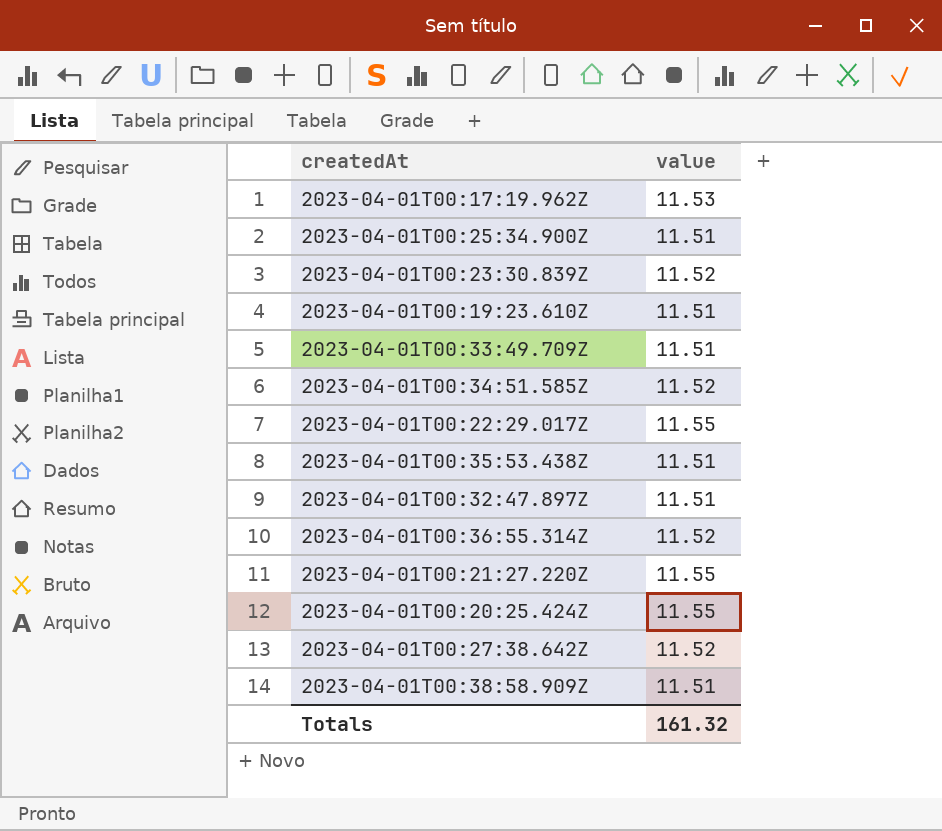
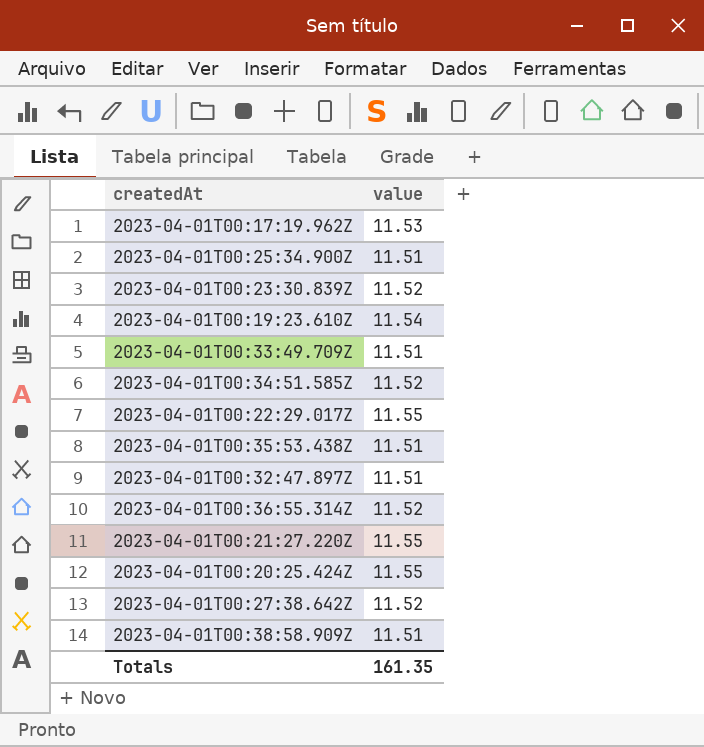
2023-04-01T00:19:23.610Z | value: 11.51 -> 11.54
Totals | value: 161.32 -> 161.35

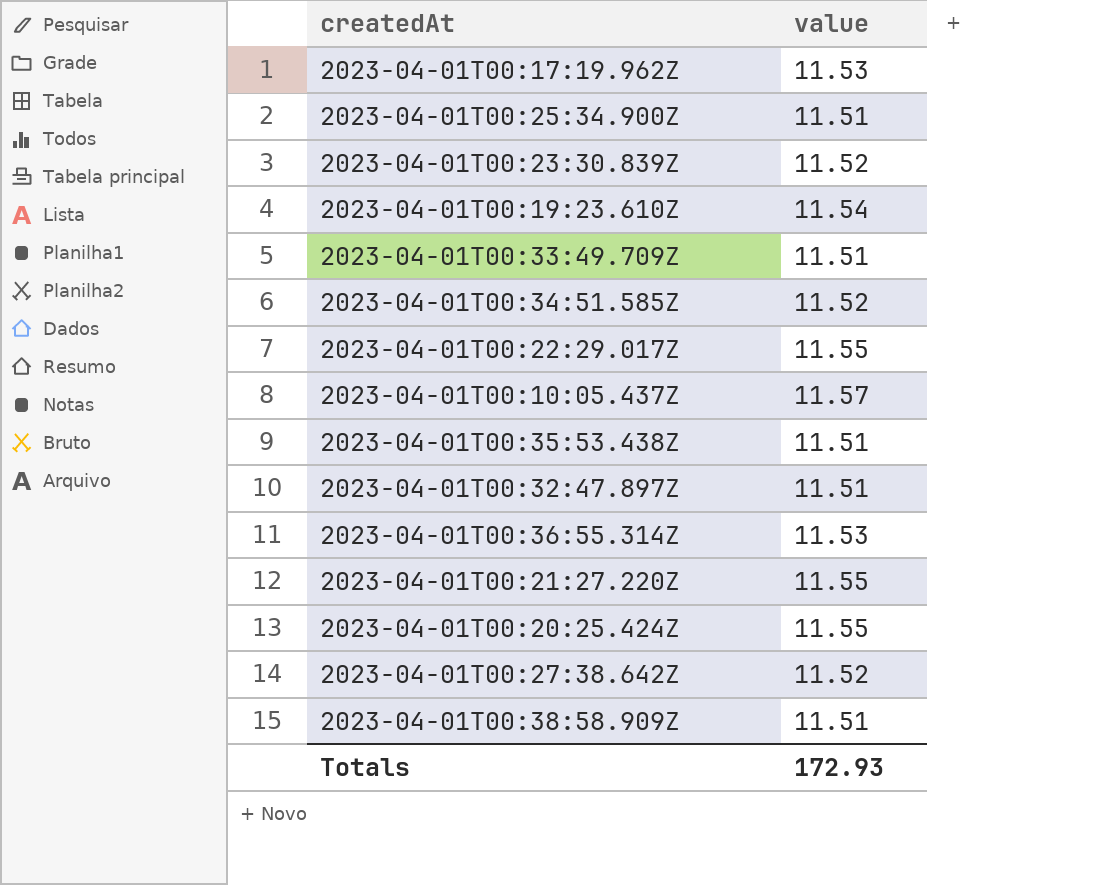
row 2023-04-01T00:10:05.437Z: none -> 11.57
2023-04-01T00:36:55.314Z | value: 11.52 -> 11.53
Totals | value: 161.35 -> 172.93

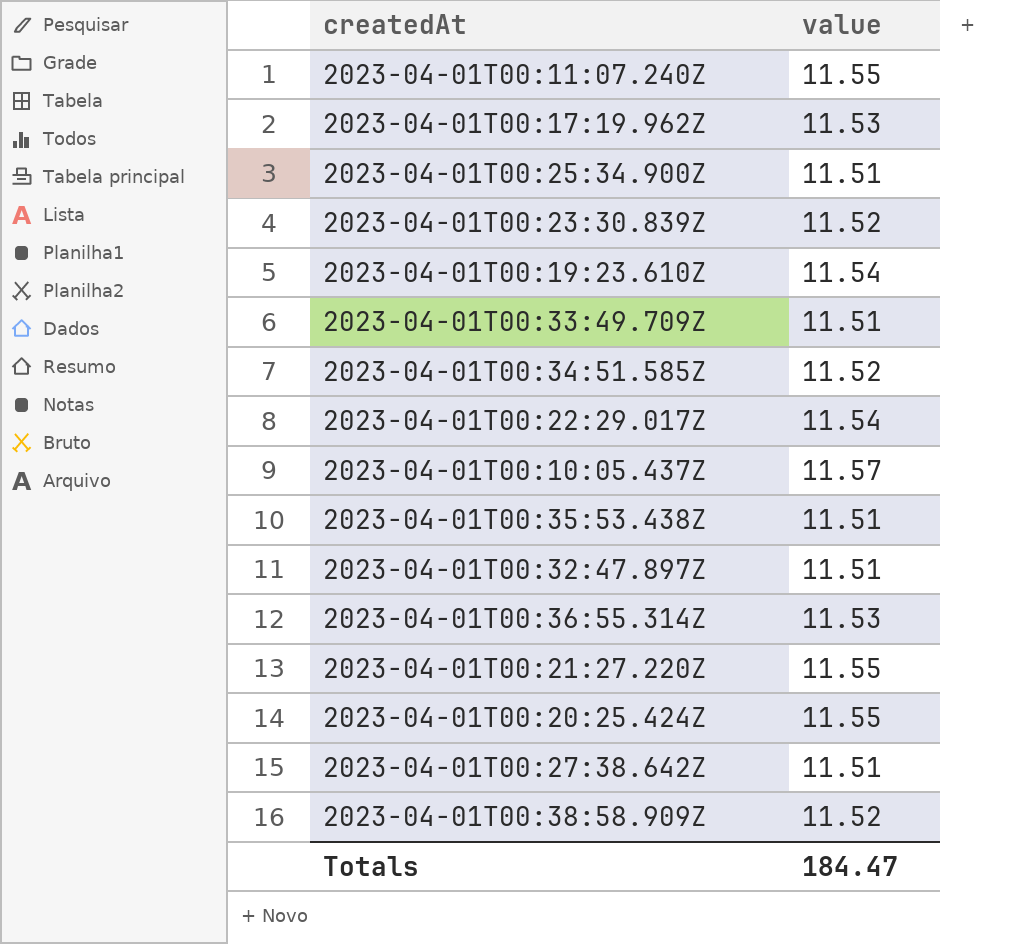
row 2023-04-01T00:11:07.240Z: none -> 11.55
2023-04-01T00:22:29.017Z | value: 11.55 -> 11.54
2023-04-01T00:27:38.642Z | value: 11.52 -> 11.51
2023-04-01T00:38:58.909Z | value: 11.51 -> 11.52
Totals | value: 172.93 -> 184.47

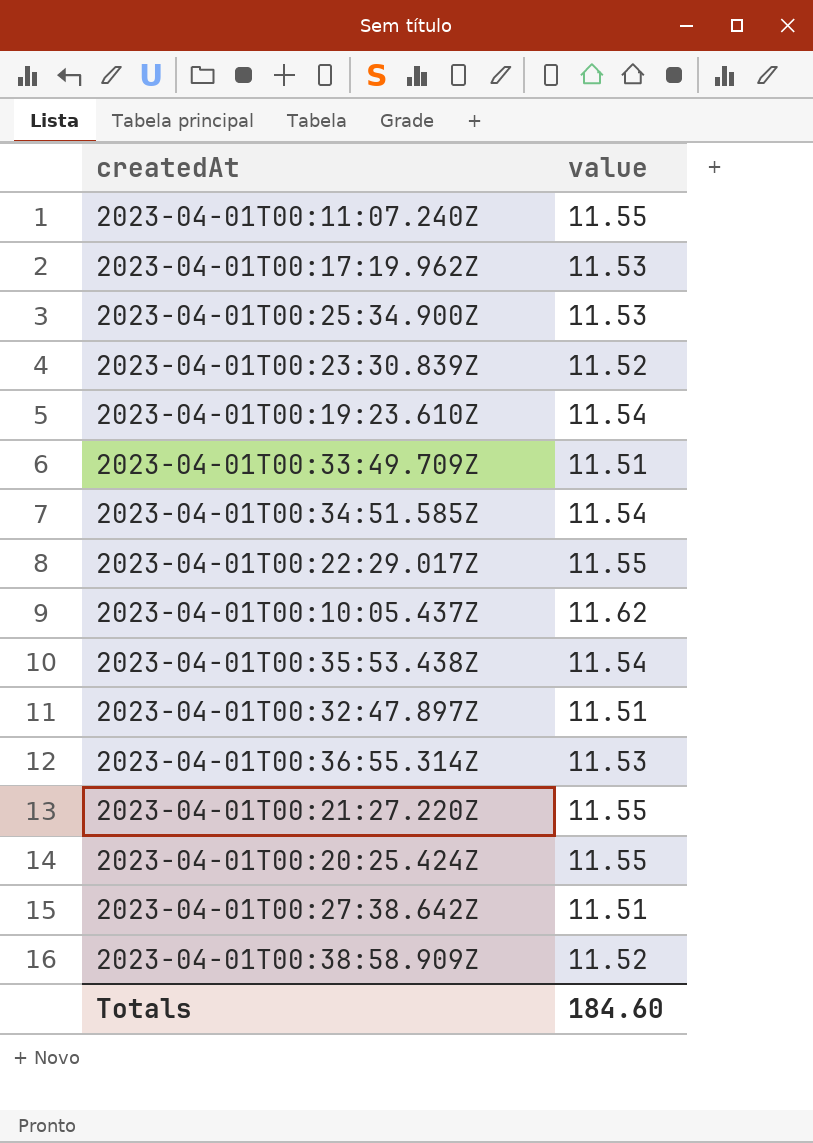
2023-04-01T00:25:34.900Z | value: 11.51 -> 11.53
2023-04-01T00:34:51.585Z | value: 11.52 -> 11.54
2023-04-01T00:22:29.017Z | value: 11.54 -> 11.55
2023-04-01T00:10:05.437Z | value: 11.57 -> 11.62
2023-04-01T00:35:53.438Z | value: 11.51 -> 11.54
Totals | value: 184.47 -> 184.60

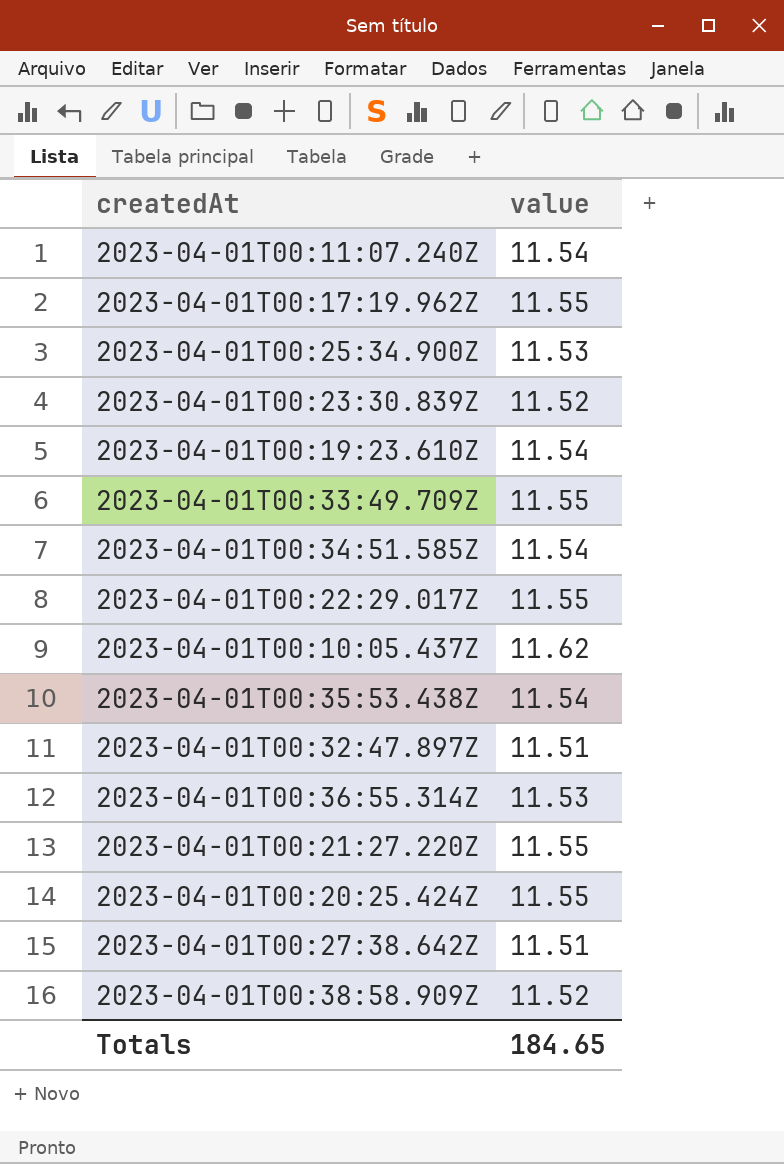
2023-04-01T00:11:07.240Z | value: 11.55 -> 11.54
2023-04-01T00:17:19.962Z | value: 11.53 -> 11.55
2023-04-01T00:33:49.709Z | value: 11.51 -> 11.55
Totals | value: 184.60 -> 184.65

